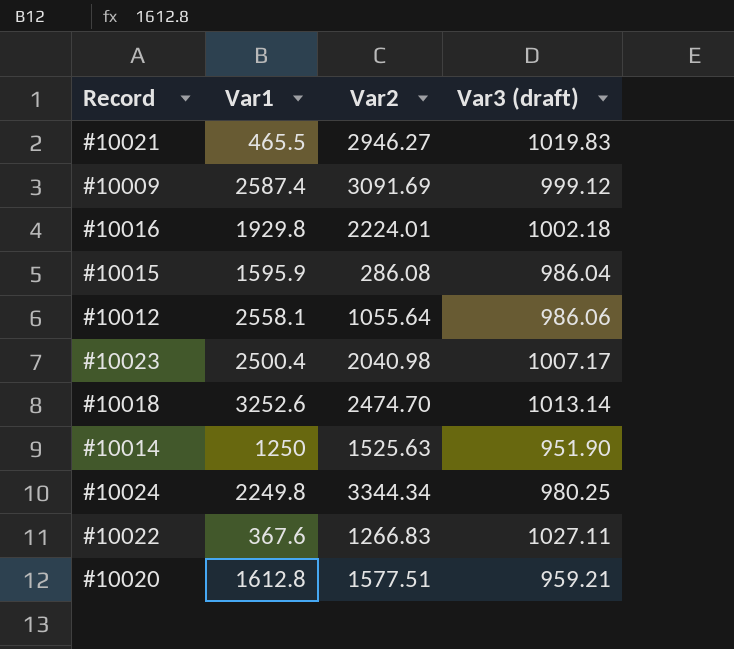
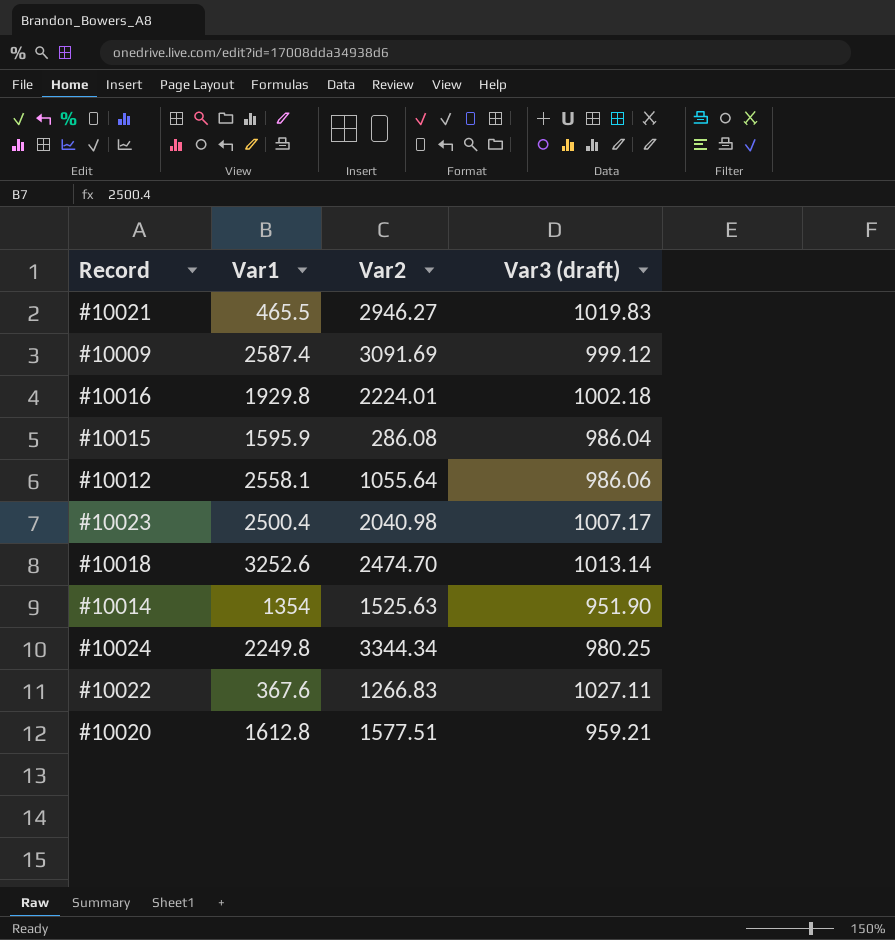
#10014 | Var1: 1250 -> 1354

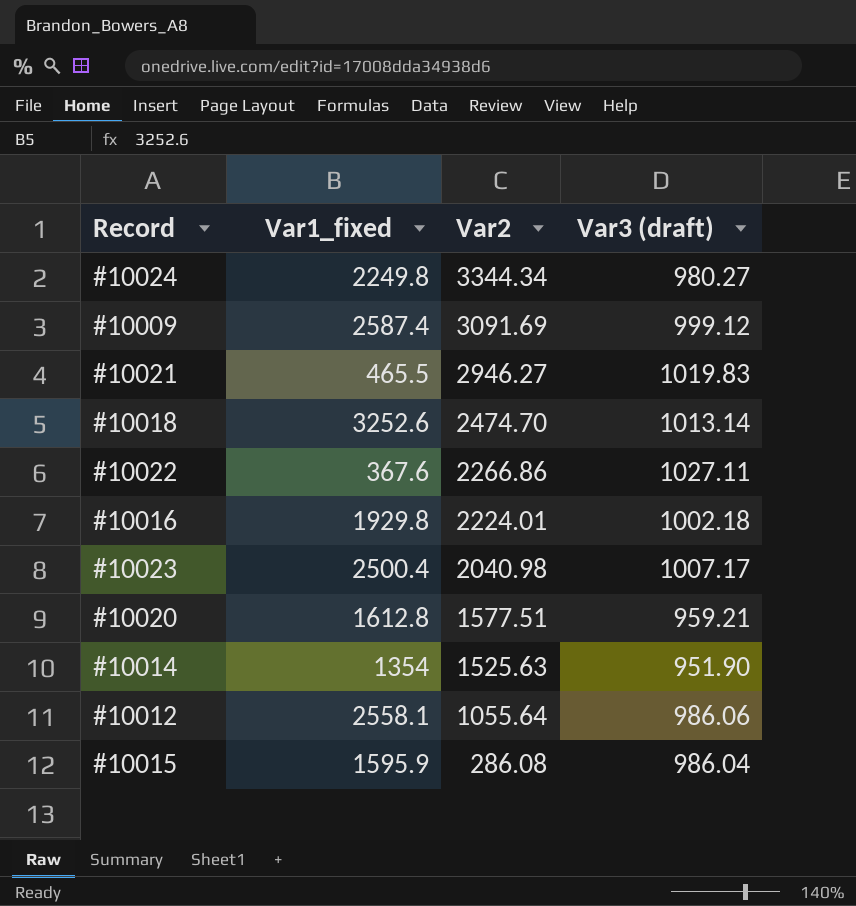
row order: none -> Var2 descending
column name: Var1 -> Var1_fixed
#10024 | Var3 (draft): 980.25 -> 980.27
#10022 | Var2: 1266.83 -> 2266.86

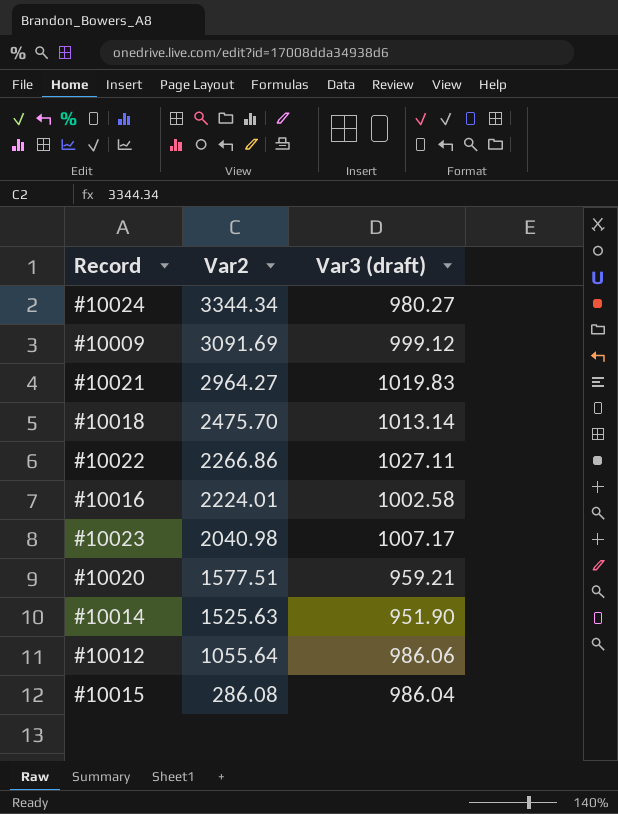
column Var1_fixed | position: 2 -> none
#10021 | Var2: 2946.27 -> 2964.27
#10018 | Var2: 2474.70 -> 2475.70
#10016 | Var3 (draft): 1002.18 -> 1002.58

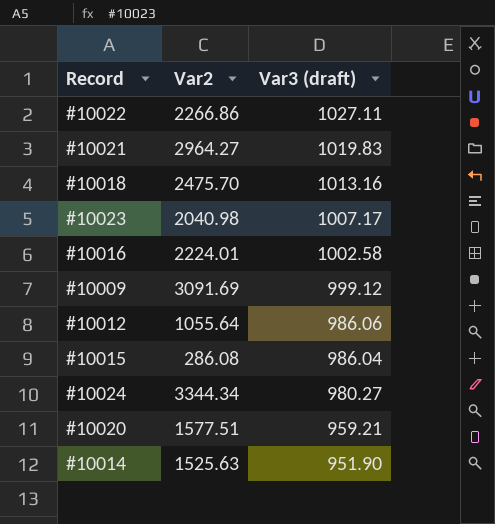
row order: Var2 descending -> Var3 (draft) descending
#10018 | Var3 (draft): 1013.14 -> 1013.16

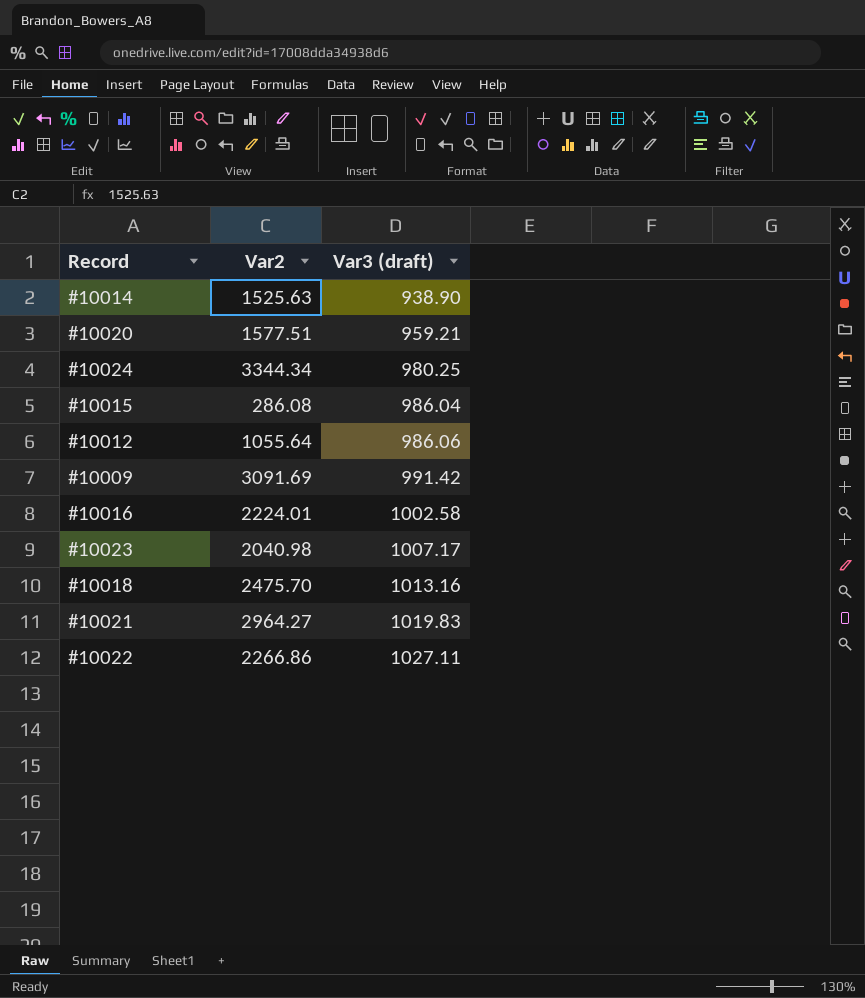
row order: Var3 (draft) descending -> Var3 (draft) ascending
#10014 | Var3 (draft): 951.90 -> 938.90
#10024 | Var3 (draft): 980.27 -> 980.25
#10009 | Var3 (draft): 999.12 -> 991.42

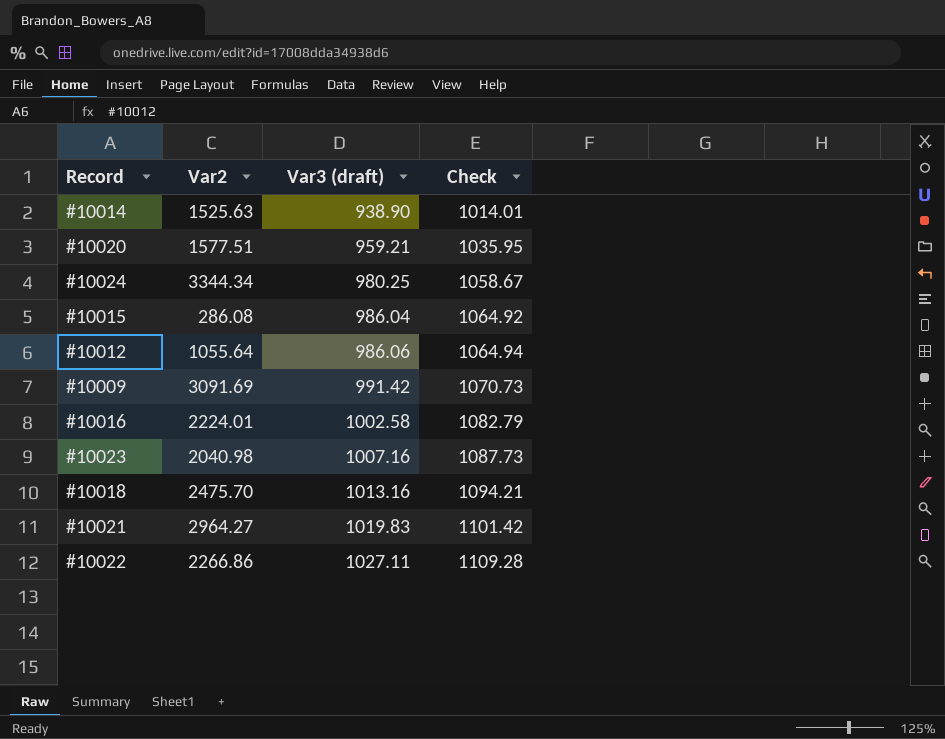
column Check | formula: none -> [Var3 (draft)] * 1.08
#10023 | Var3 (draft): 1007.17 -> 1007.16

